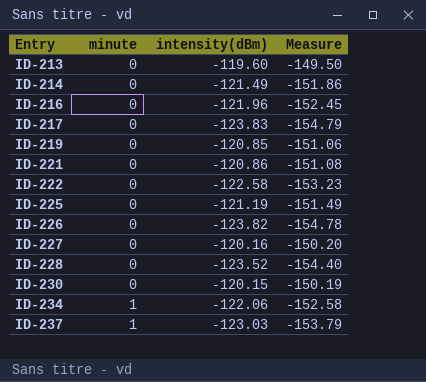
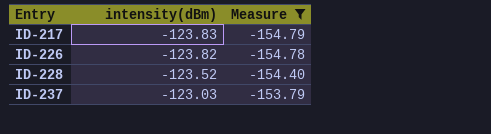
filter: none -> Measure <= -153.79
column minute | position: 2 -> none

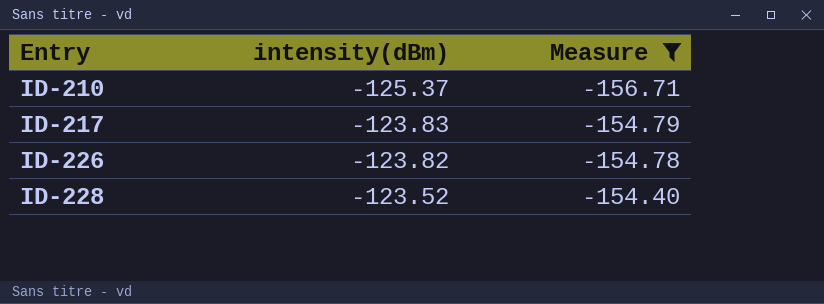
row ID-237: -123.03 | -153.79 -> none
row ID-210: none -> -125.37 | -156.71

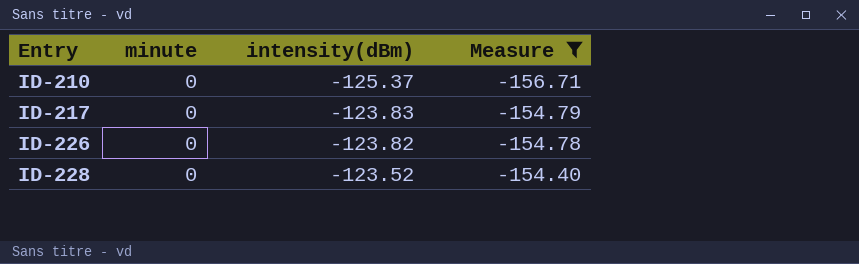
column minute | position: none -> 2

